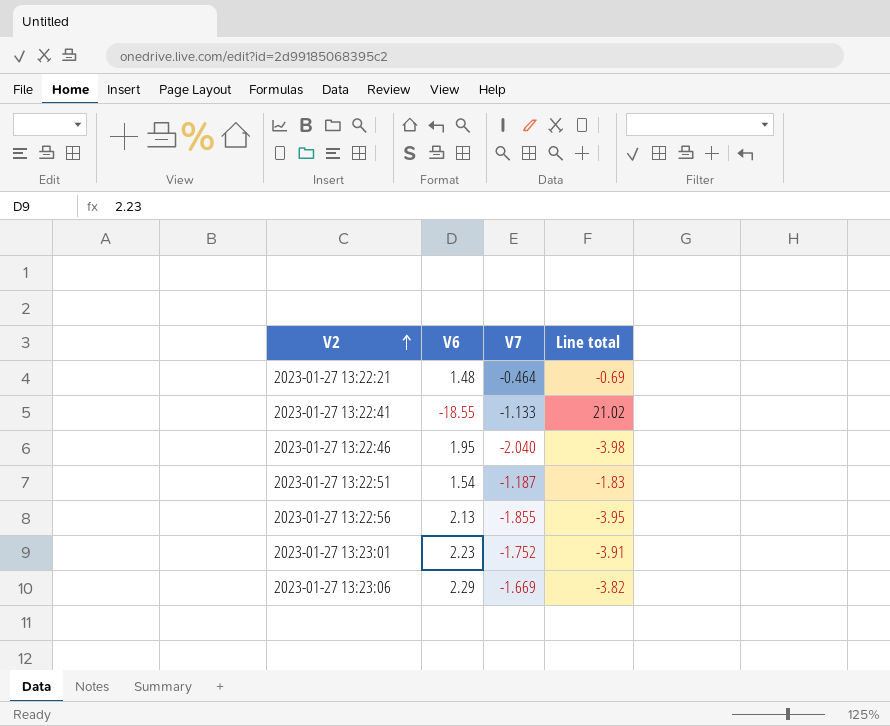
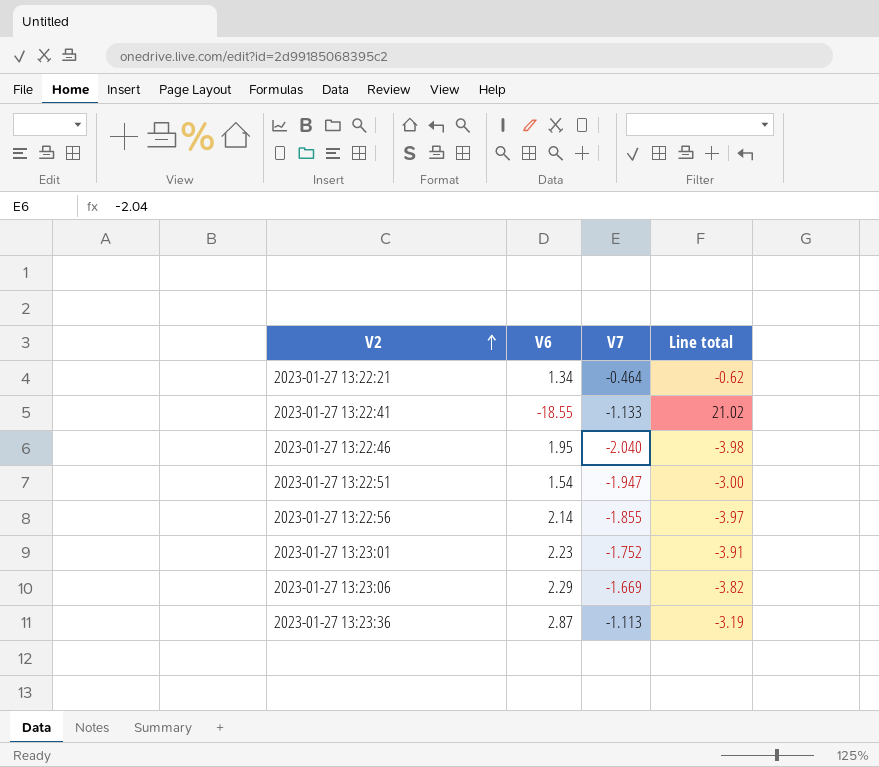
2023-01-27 13:22:21 | V6: 1.48 -> 1.34
2023-01-27 13:22:21 | Line total: -0.69 -> -0.62
2023-01-27 13:22:51 | V7: -1.187 -> -1.947
2023-01-27 13:22:51 | Line total: -1.83 -> -3.00
2023-01-27 13:22:56 | V6: 2.13 -> 2.14
2023-01-27 13:22:56 | Line total: -3.95 -> -3.97
row 2023-01-27 13:23:36: none -> 2.87 | -1.113 | -3.19

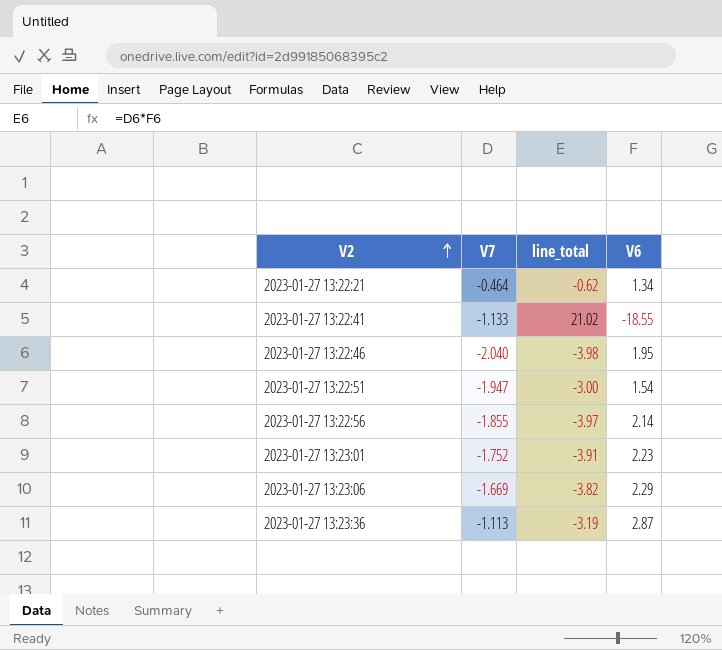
column name: Line total -> line_total
column V6 | position: 2 -> 4

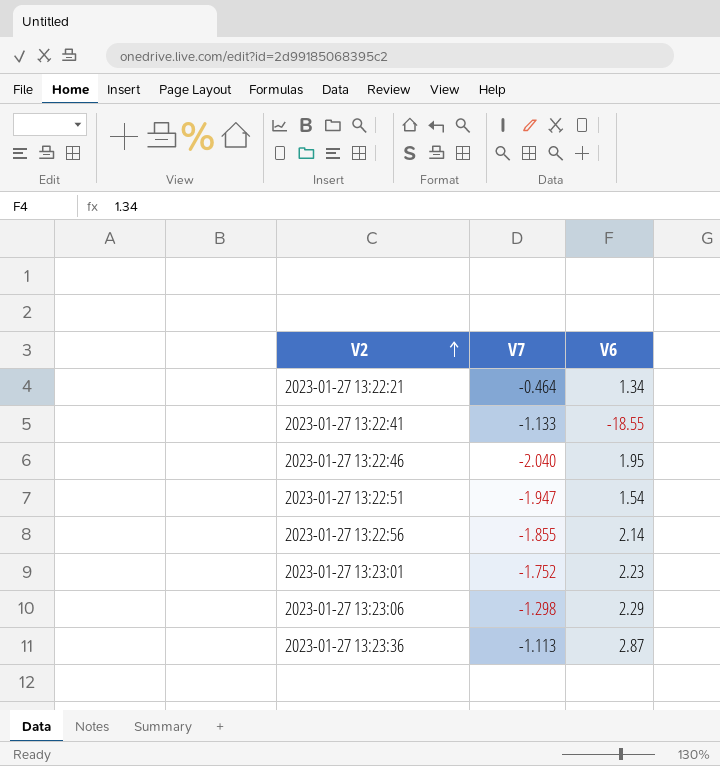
column line_total | formula: [V7] * [V6] -> none
2023-01-27 13:23:06 | V7: -1.669 -> -1.298

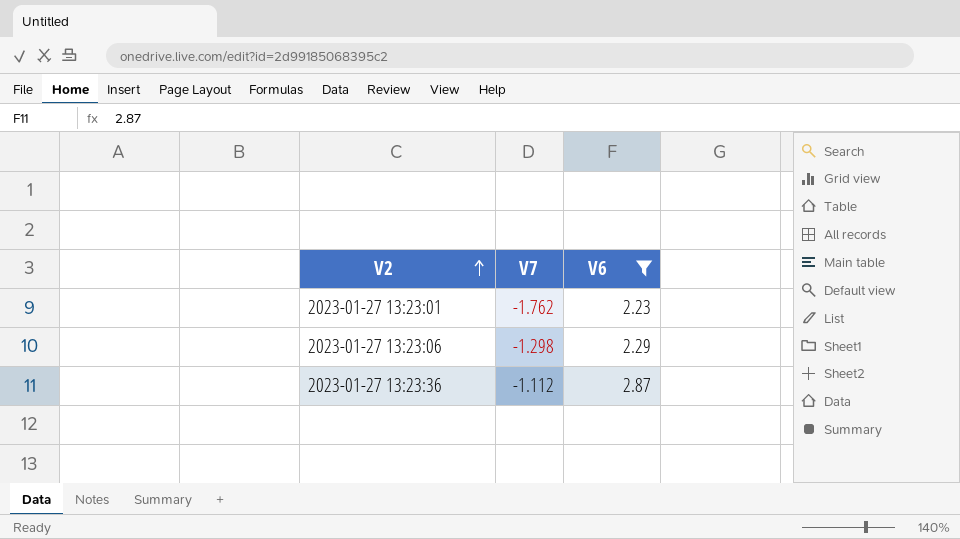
filter: none -> V6 >= 2.23
2023-01-27 13:23:01 | V7: -1.752 -> -1.762
2023-01-27 13:23:36 | V7: -1.113 -> -1.112

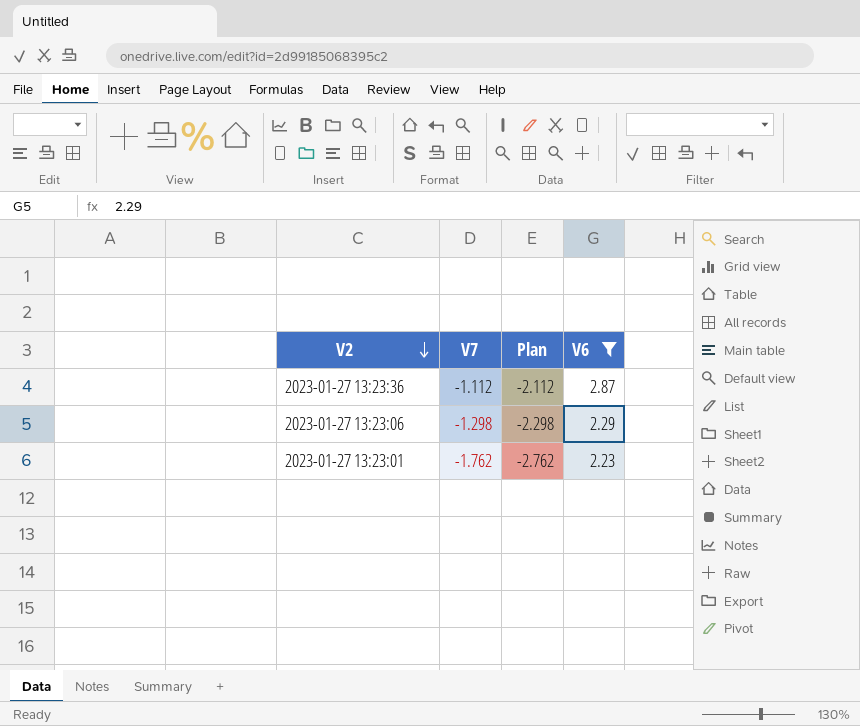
row order: V2 ascending -> V2 descending
column Plan | formula: none -> [V7] - 1

